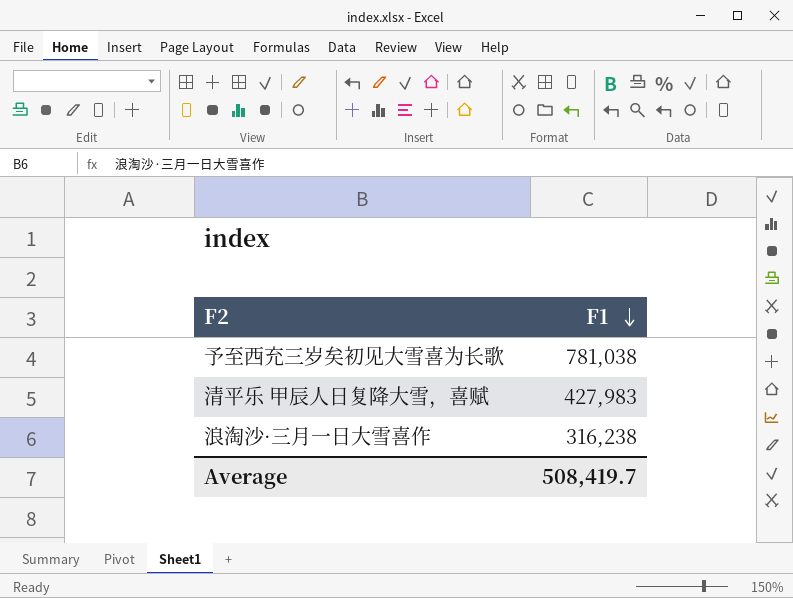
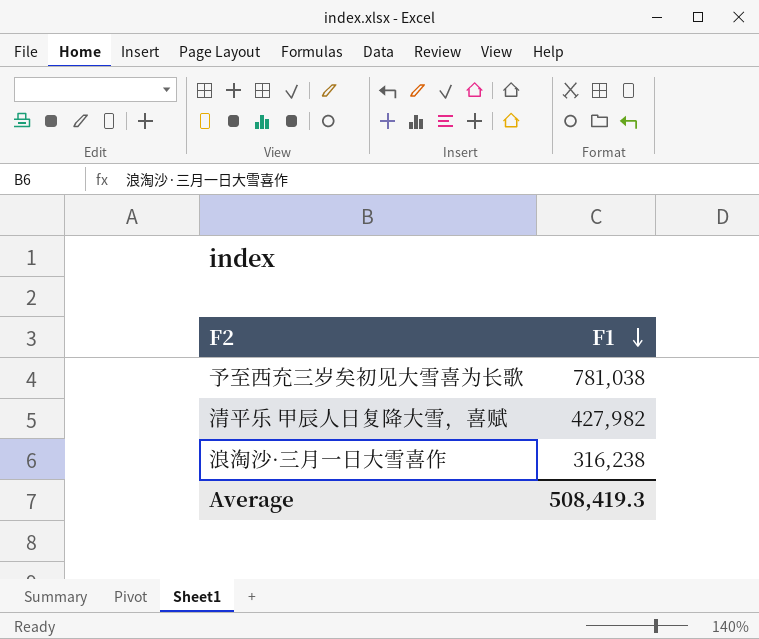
清平乐 甲辰人日复降大雪，喜赋 | F1: 427,983 -> 427,982
Average | F1: 508,419.7 -> 508,419.3

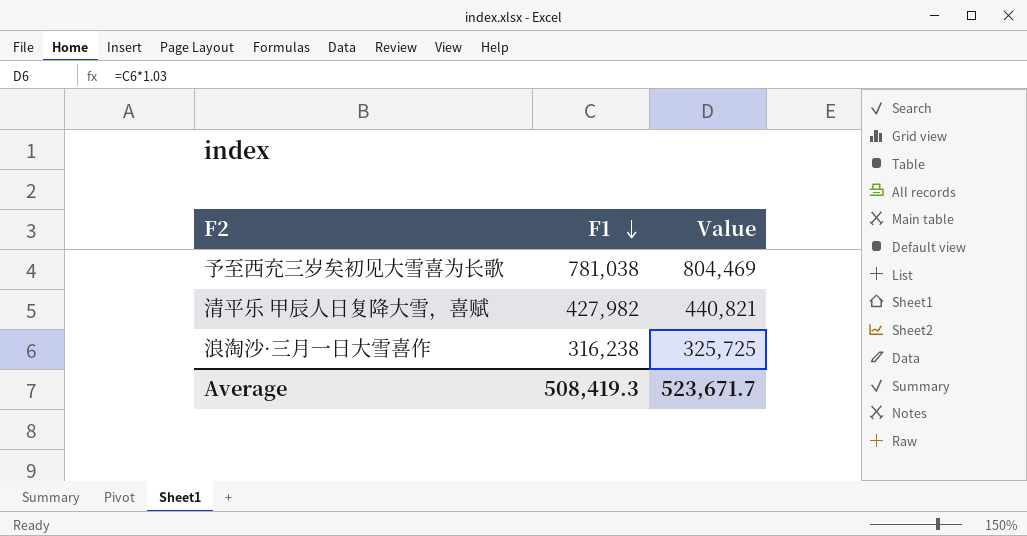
column Value | formula: none -> [F1] * 1.03

